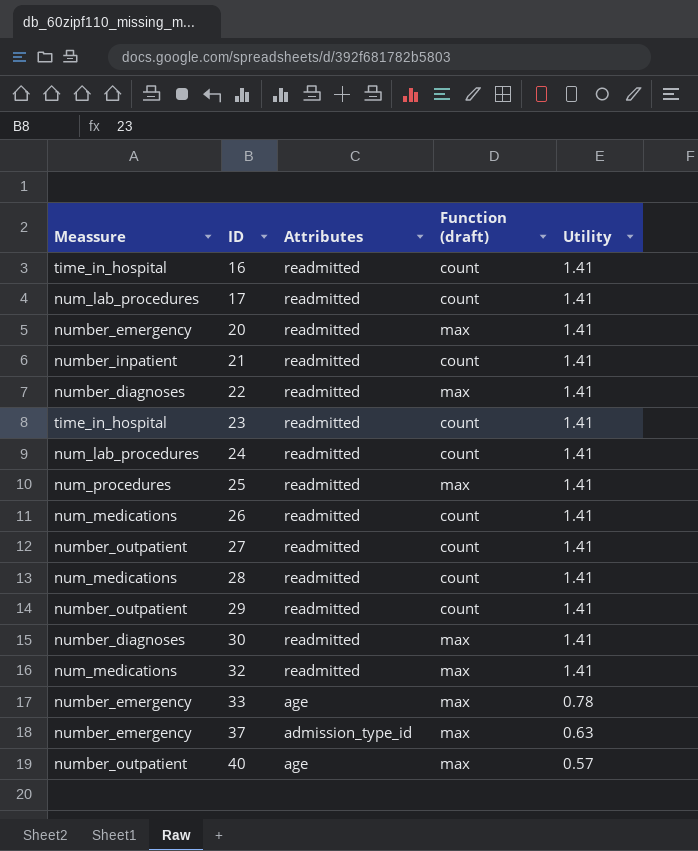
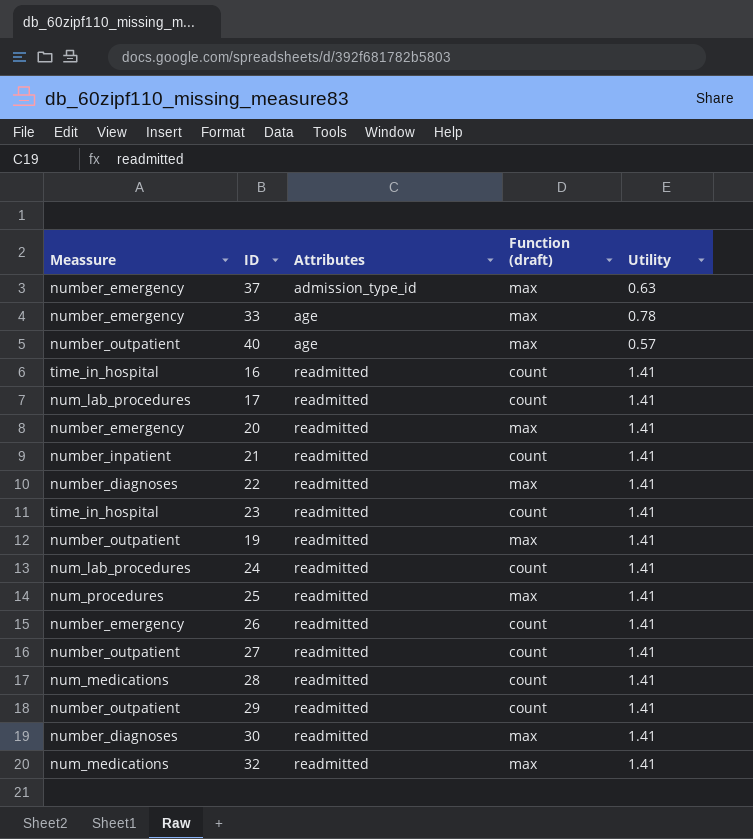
row order: ID ascending -> Attributes ascending
row 19: none -> number_outpatient | readmitted | max | 1.41
26 | Meassure: num_medications -> number_emergency

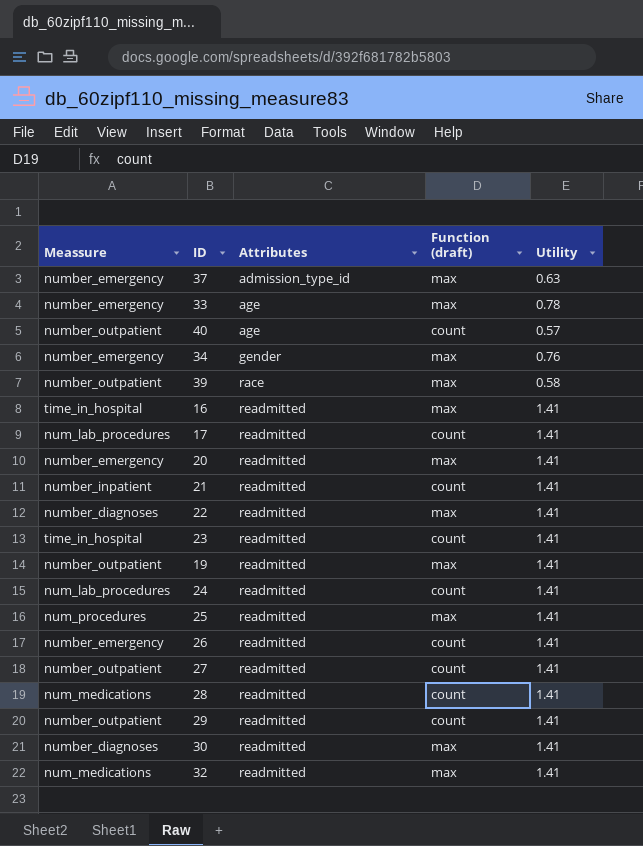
40 | Function (draft): max -> count
row 34: none -> number_emergency | gender | max | 0.76
row 39: none -> number_outpatient | race | max | 0.58
16 | Function (draft): count -> max

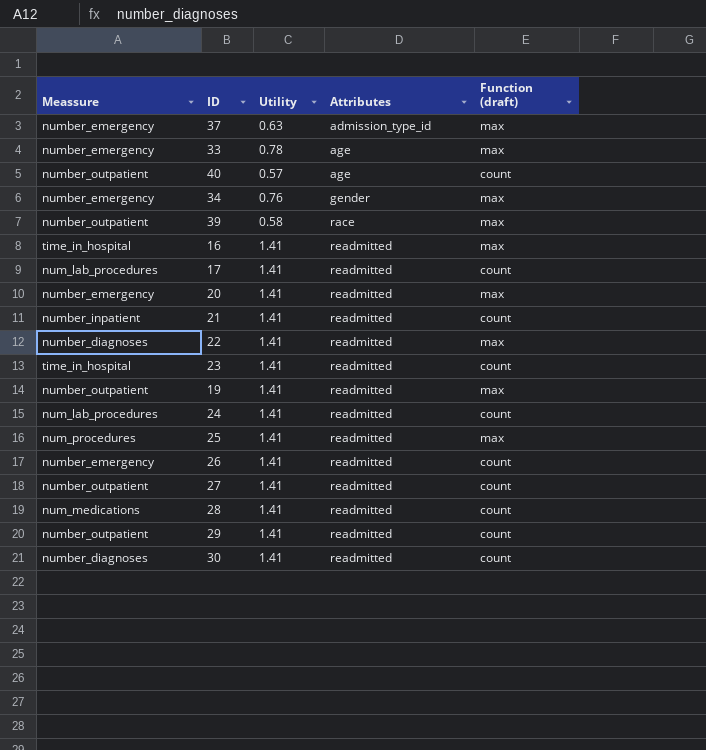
column Utility | position: 5 -> 3
row 32: num_medications | readmitted | max | 1.41 -> none
30 | Function (draft): max -> count

